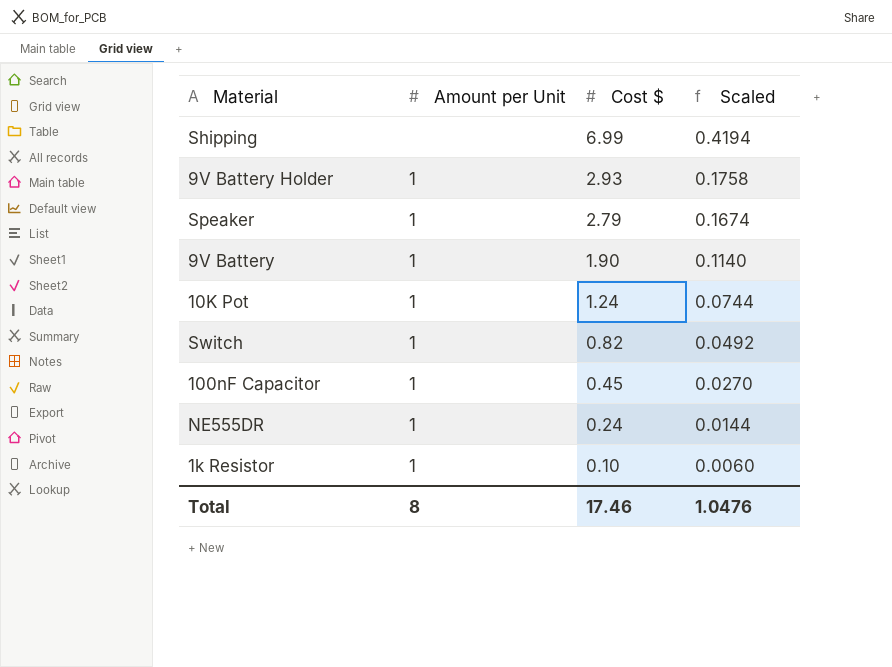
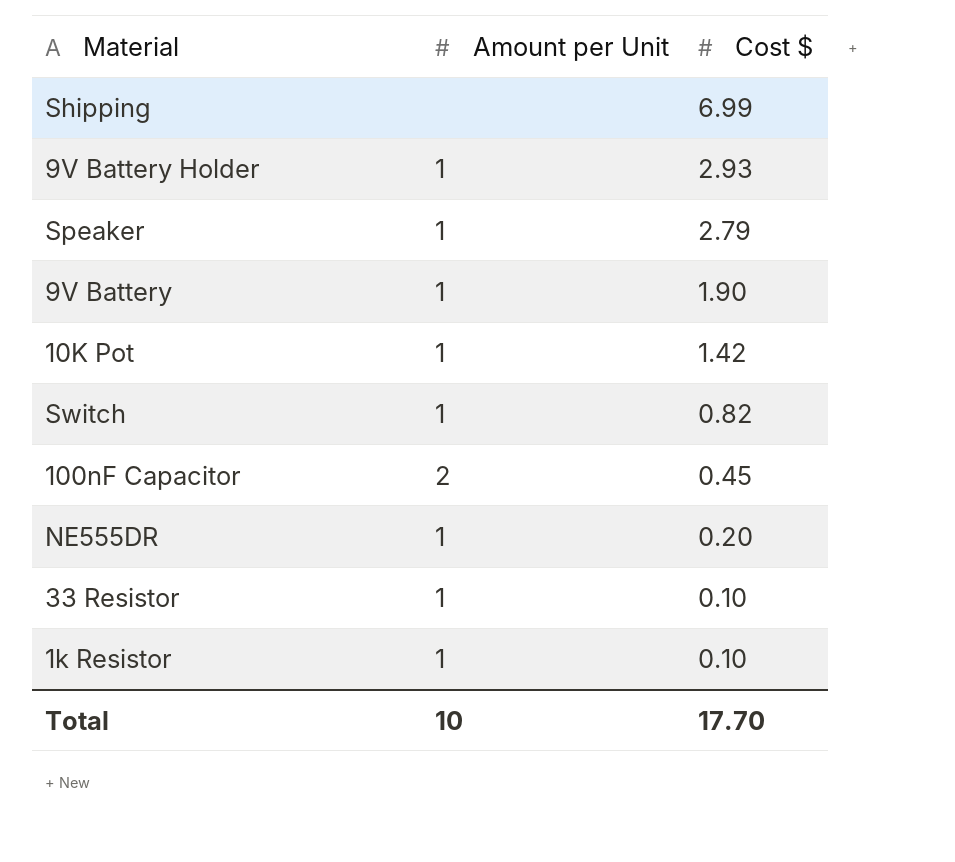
column Scaled | formula: [Cost $] * 0.06 -> none
10K Pot | Cost $: 1.24 -> 1.42
100nF Capacitor | Amount per Unit: 1 -> 2
NE555DR | Cost $: 0.24 -> 0.20
row 33 Resistor: none -> 1 | 0.10
Total | Amount per Unit: 8 -> 10
Total | Cost $: 17.46 -> 17.70

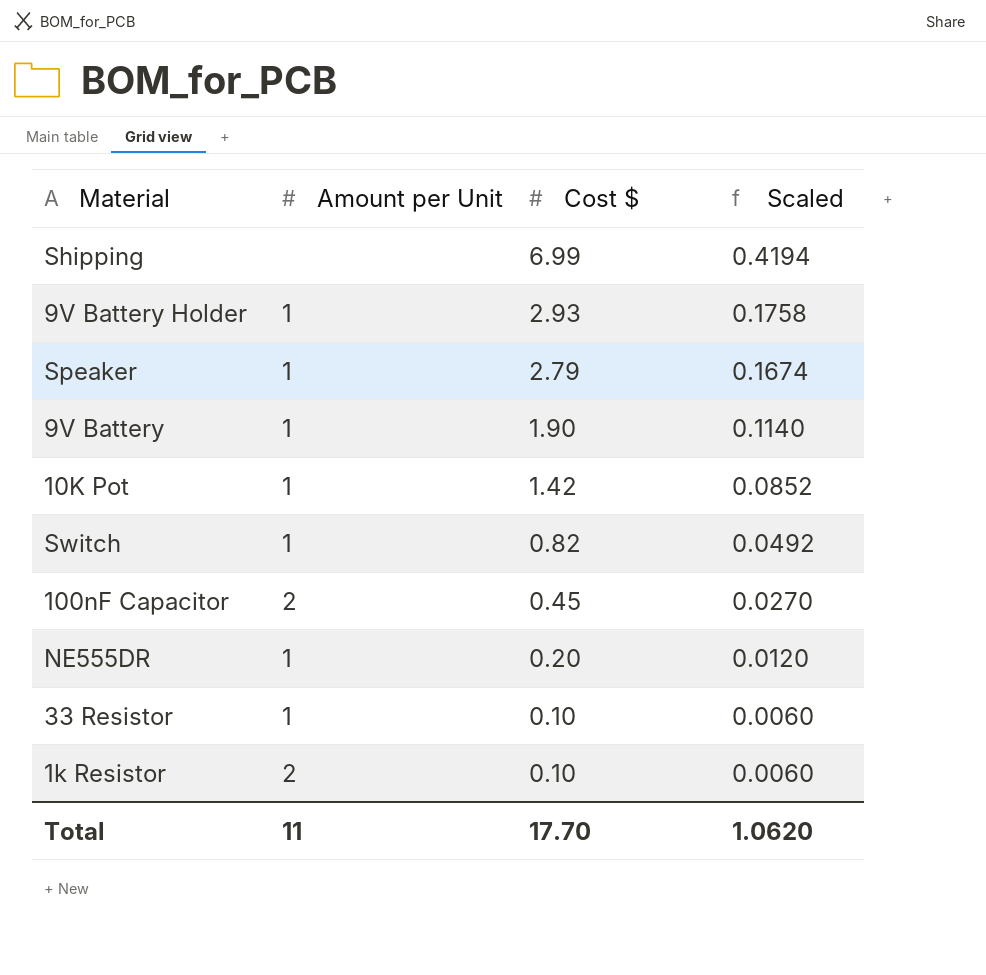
column Scaled | formula: none -> [Cost $] * 0.06
1k Resistor | Amount per Unit: 1 -> 2
Total | Amount per Unit: 10 -> 11

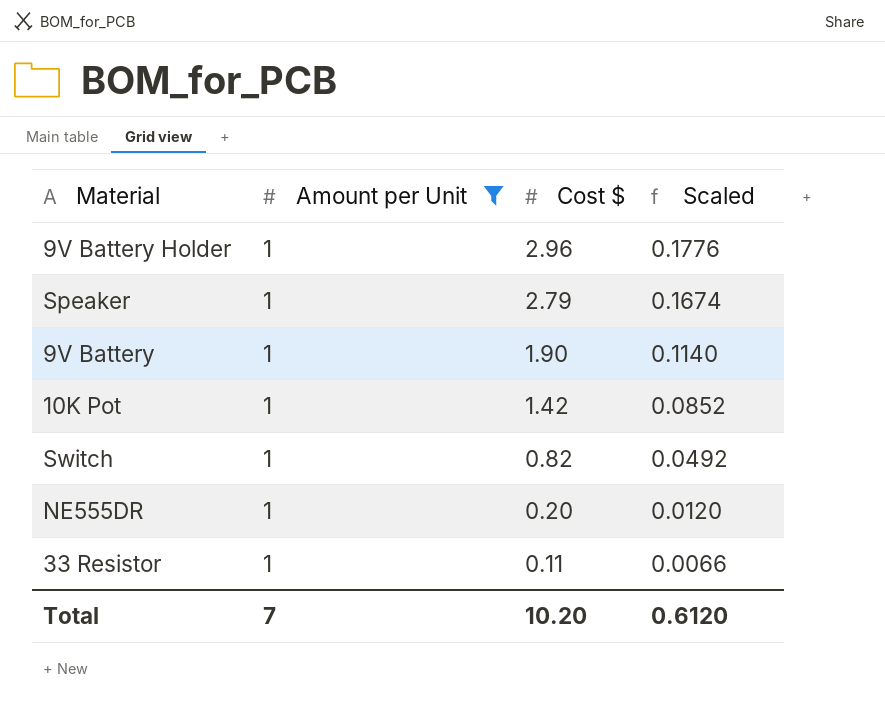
filter: none -> Amount per Unit = 1
9V Battery Holder | Cost $: 2.93 -> 2.96
9V Battery Holder | Scaled: 0.1758 -> 0.1776
33 Resistor | Cost $: 0.10 -> 0.11
33 Resistor | Scaled: 0.0060 -> 0.0066
Total | Amount per Unit: 11 -> 7
Total | Cost $: 17.70 -> 10.20
Total | Scaled: 1.0620 -> 0.6120

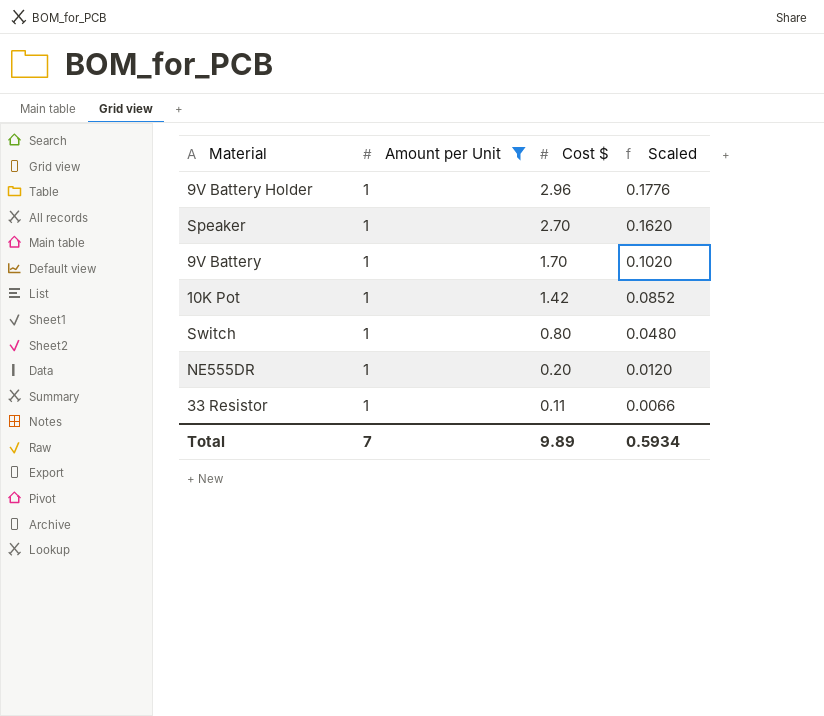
Speaker | Cost $: 2.79 -> 2.70
Speaker | Scaled: 0.1674 -> 0.1620
9V Battery | Cost $: 1.90 -> 1.70
9V Battery | Scaled: 0.1140 -> 0.1020
Switch | Cost $: 0.82 -> 0.80
Switch | Scaled: 0.0492 -> 0.0480
Total | Cost $: 10.20 -> 9.89
Total | Scaled: 0.6120 -> 0.5934

